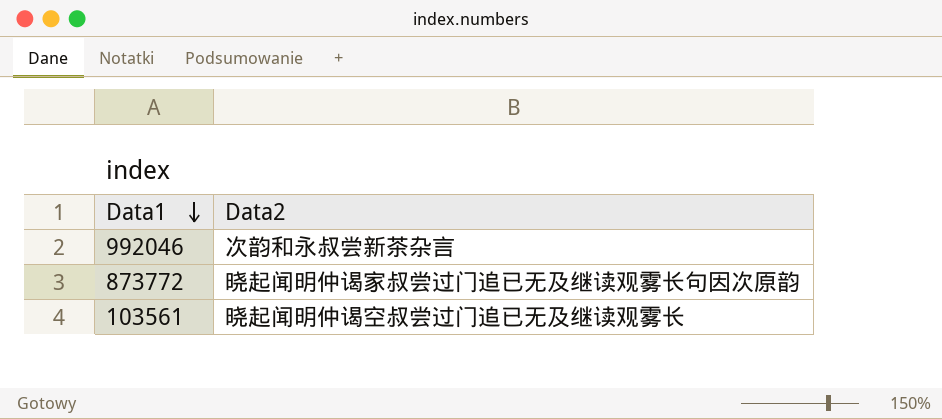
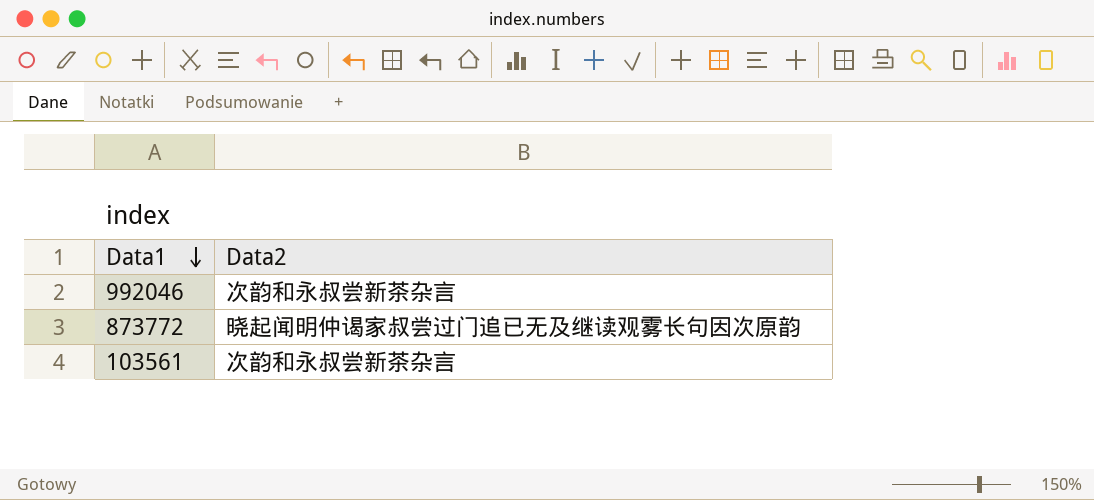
103561 | Data2: 晓起闻明仲谒空叔尝过门追已无及继读观雾长 -> 次韵和永叔尝新茶杂言

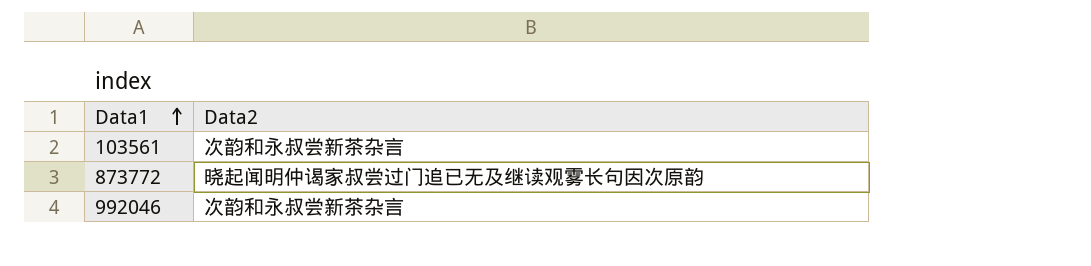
row order: Data1 descending -> Data1 ascending

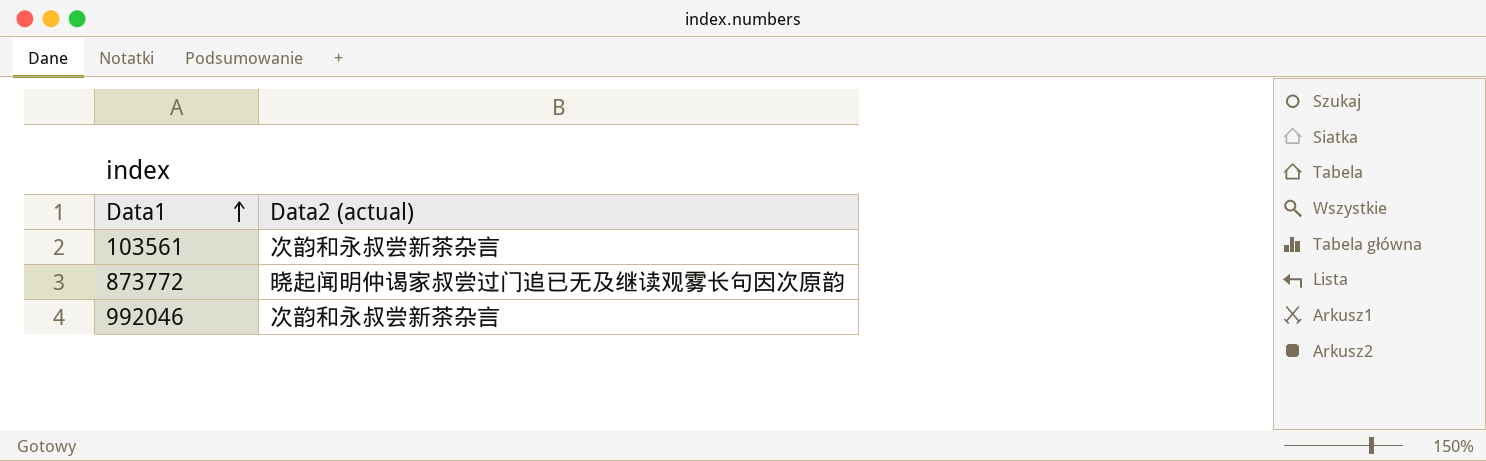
column name: Data2 -> Data2 (actual)

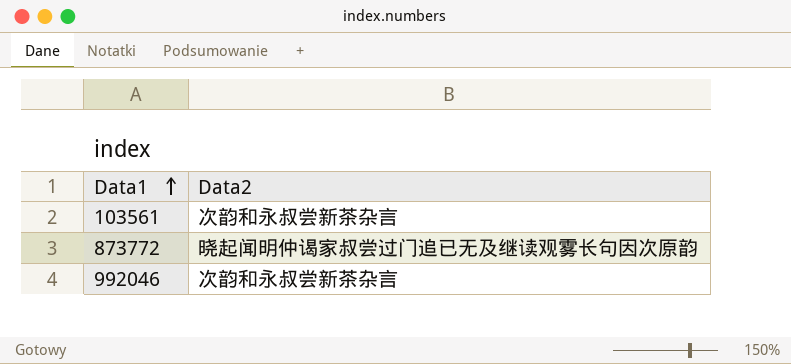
column name: Data2 (actual) -> Data2

